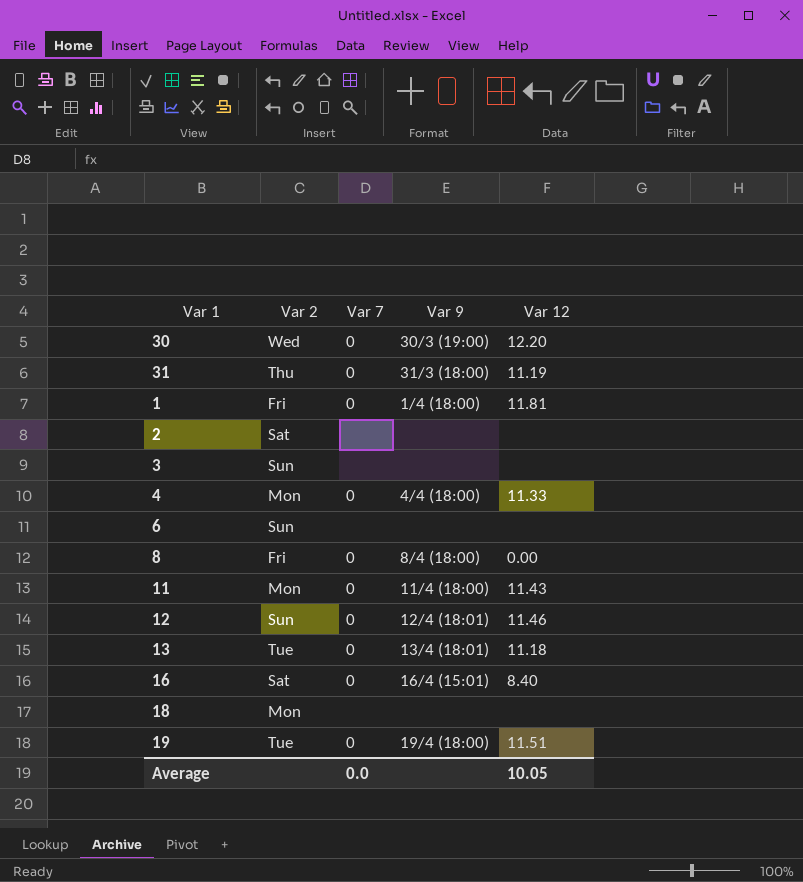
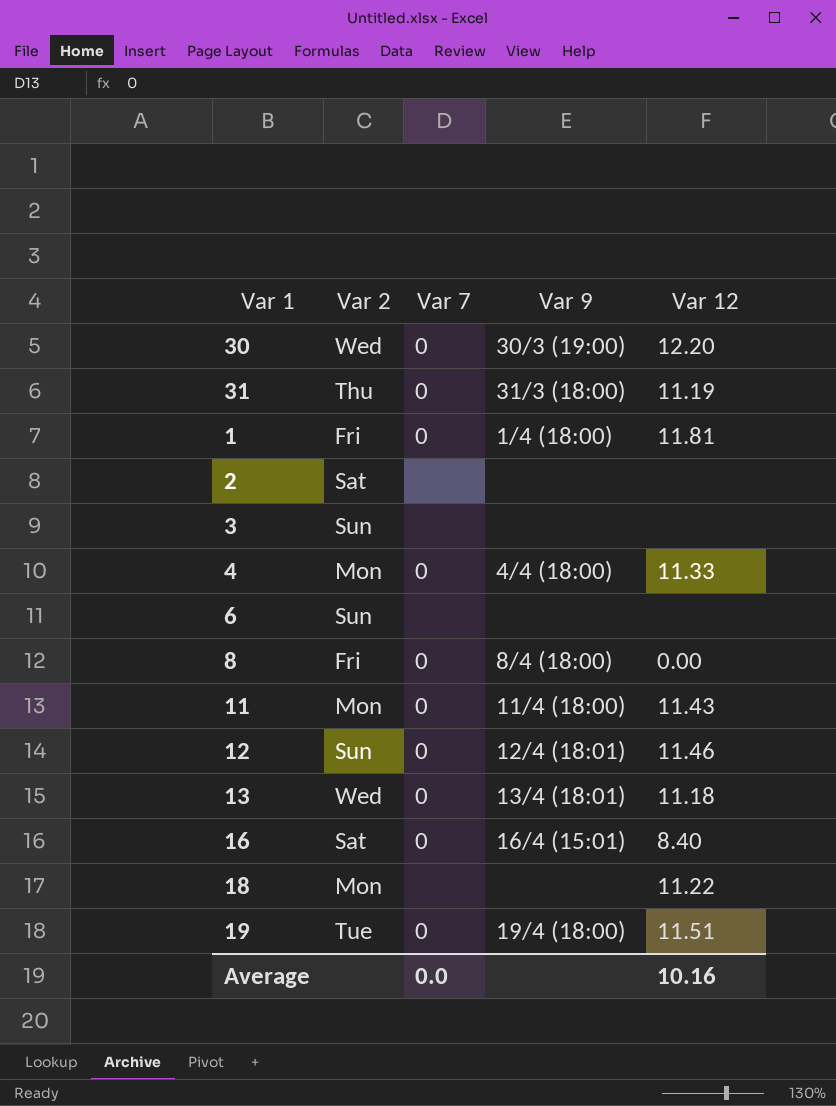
13 | Var 2: Tue -> Wed
18 | Var 12: none -> 11.22
Average | Var 12: 10.05 -> 10.16

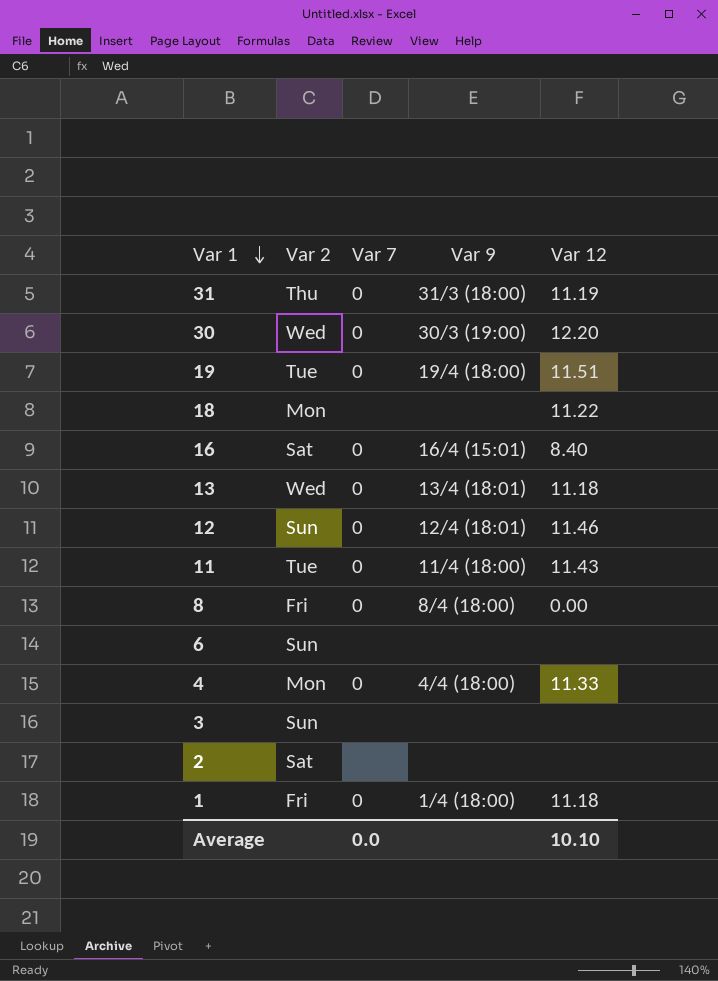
row order: none -> Var 1 descending
11 | Var 2: Mon -> Tue
1 | Var 12: 11.81 -> 11.18
Average | Var 12: 10.16 -> 10.10

